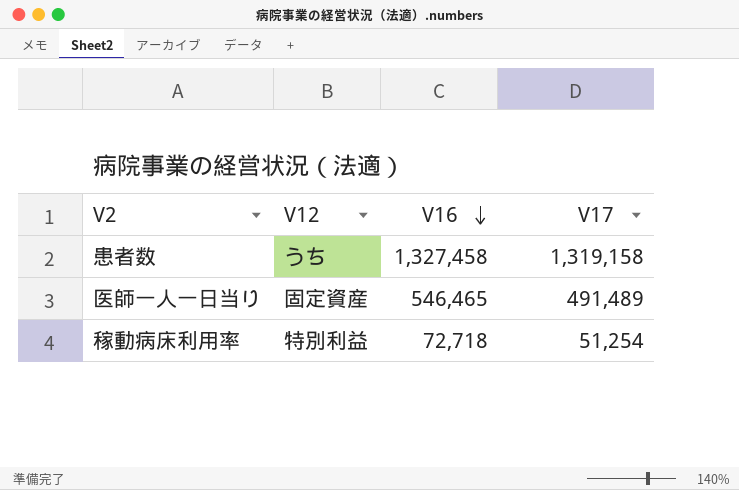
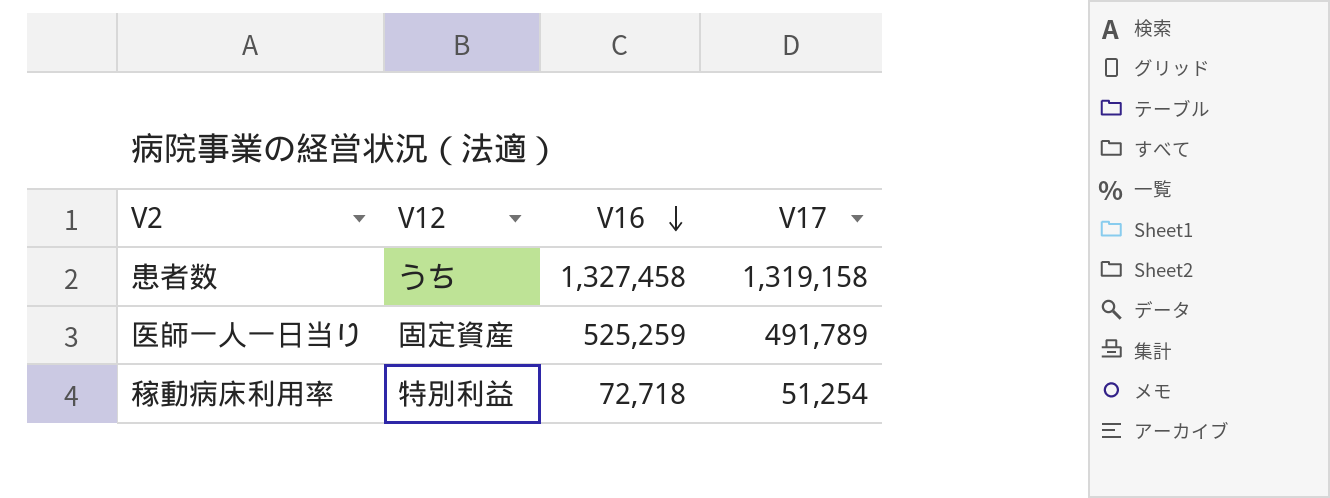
医師一人一日当り | V16: 546,465 -> 525,259
医師一人一日当り | V17: 491,489 -> 491,789

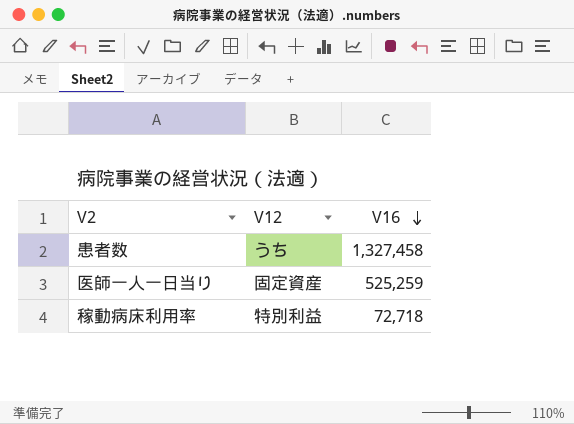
column V17 | position: 4 -> none

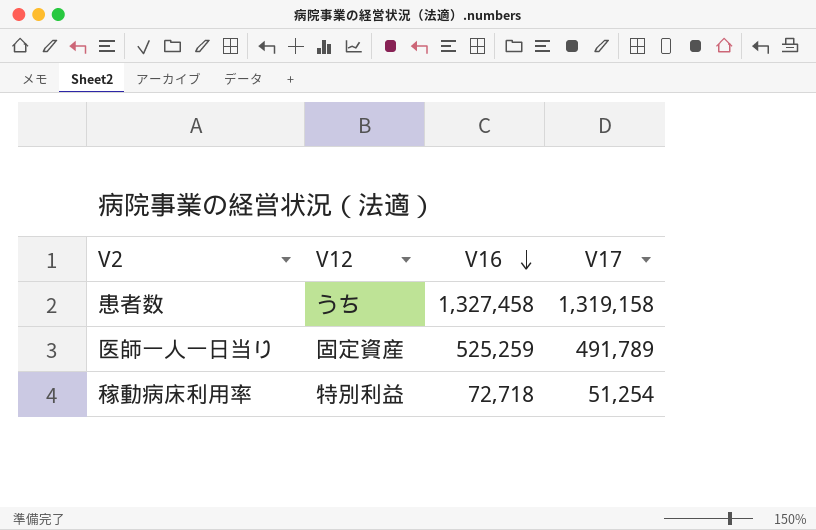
column V17 | position: none -> 4

